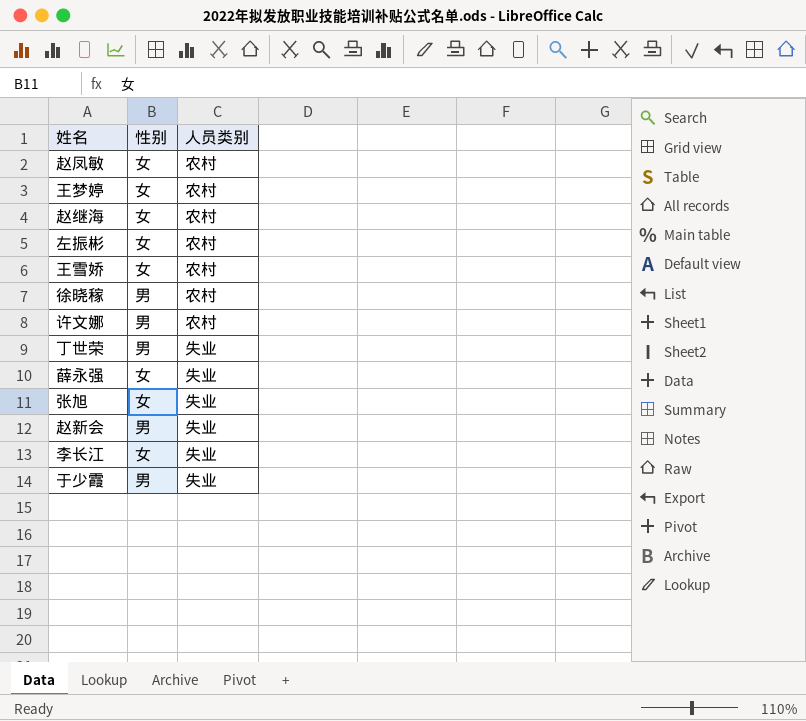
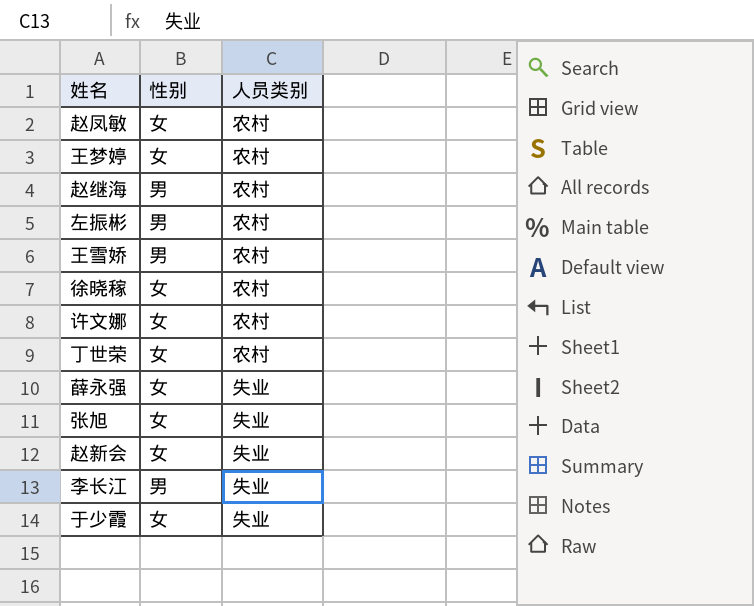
赵继海 | 性别: 女 -> 男
左振彬 | 性别: 女 -> 男
王雪娇 | 性别: 女 -> 男
徐晓稼 | 性别: 男 -> 女
许文娜 | 性别: 男 -> 女
丁世荣 | 性别: 男 -> 女
丁世荣 | 人员类别: 失业 -> 农村
赵新会 | 性别: 男 -> 女
李长江 | 性别: 女 -> 男
于少霞 | 性别: 男 -> 女

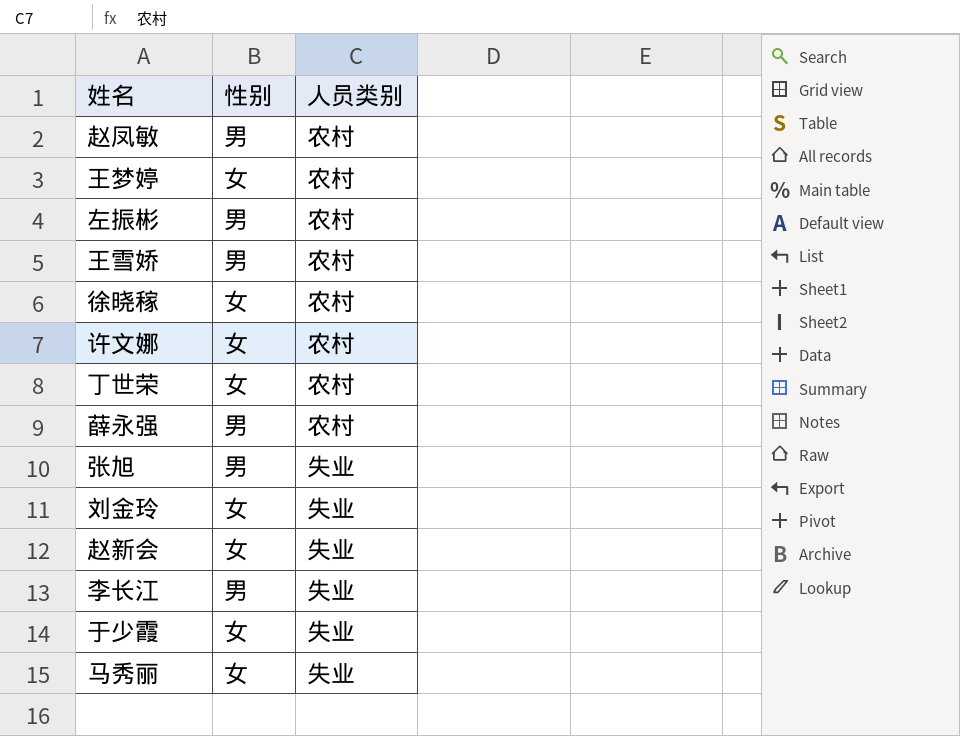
row 赵继海: 男 | 农村 -> none
赵凤敏 | 性别: 女 -> 男
薛永强 | 性别: 女 -> 男
薛永强 | 人员类别: 失业 -> 农村
张旭 | 性别: 女 -> 男
row 刘金玲: none -> 女 | 失业
row 马秀丽: none -> 女 | 失业

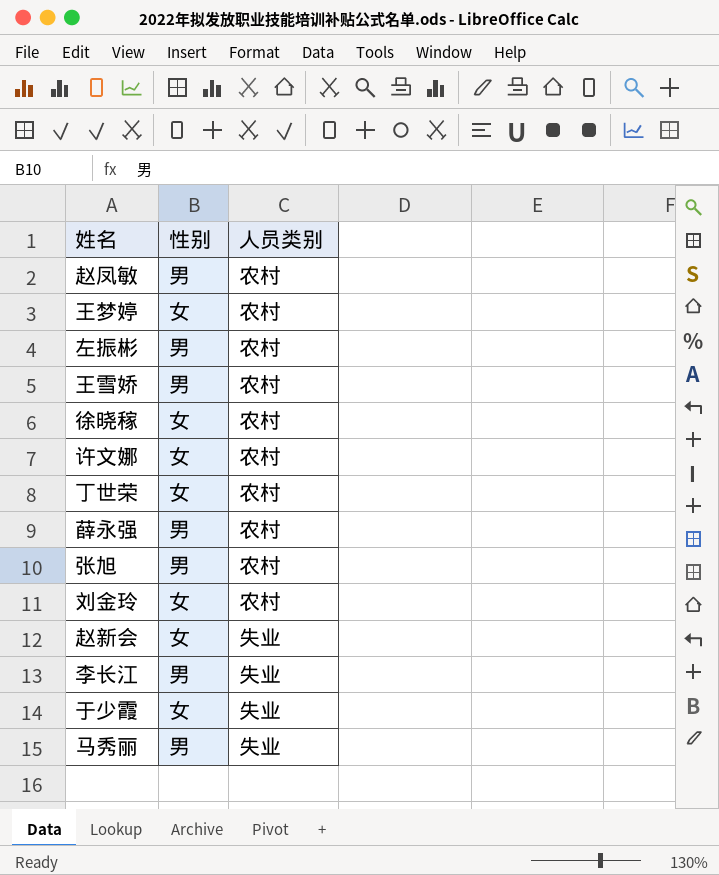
张旭 | 人员类别: 失业 -> 农村
刘金玲 | 人员类别: 失业 -> 农村
马秀丽 | 性别: 女 -> 男

